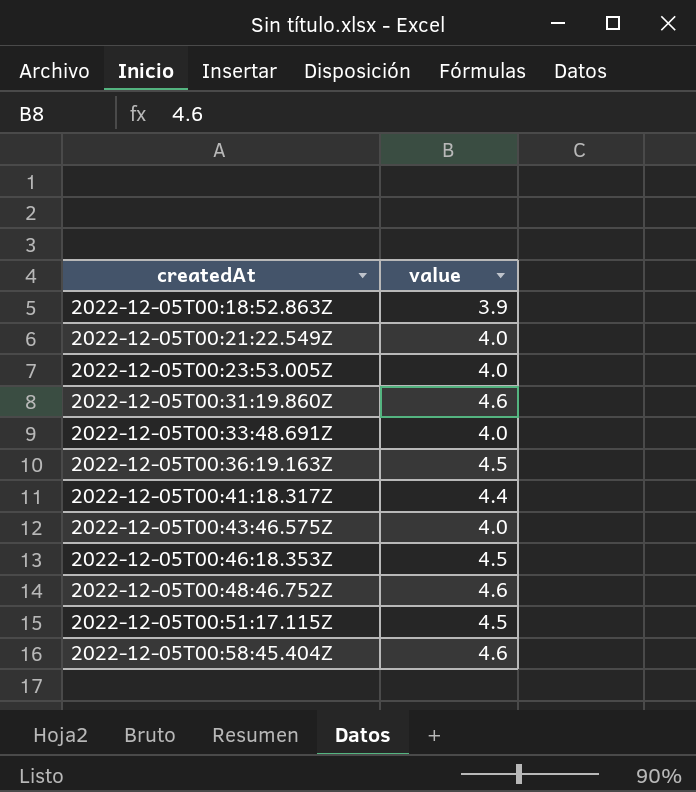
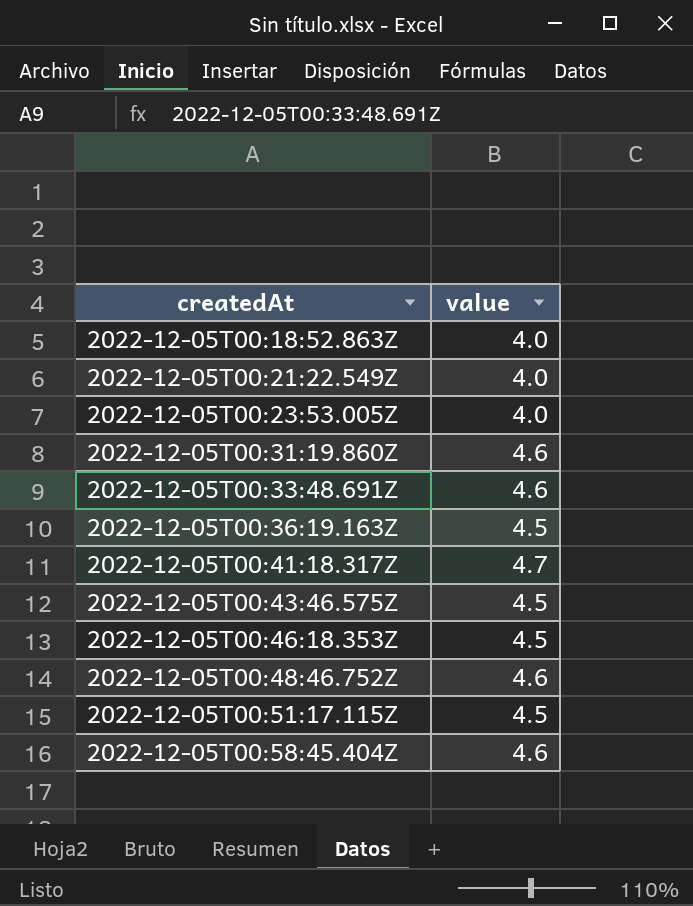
2022-12-05T00:18:52.863Z | value: 3.9 -> 4.0
2022-12-05T00:33:48.691Z | value: 4.0 -> 4.6
2022-12-05T00:41:18.317Z | value: 4.4 -> 4.7
2022-12-05T00:43:46.575Z | value: 4.0 -> 4.5

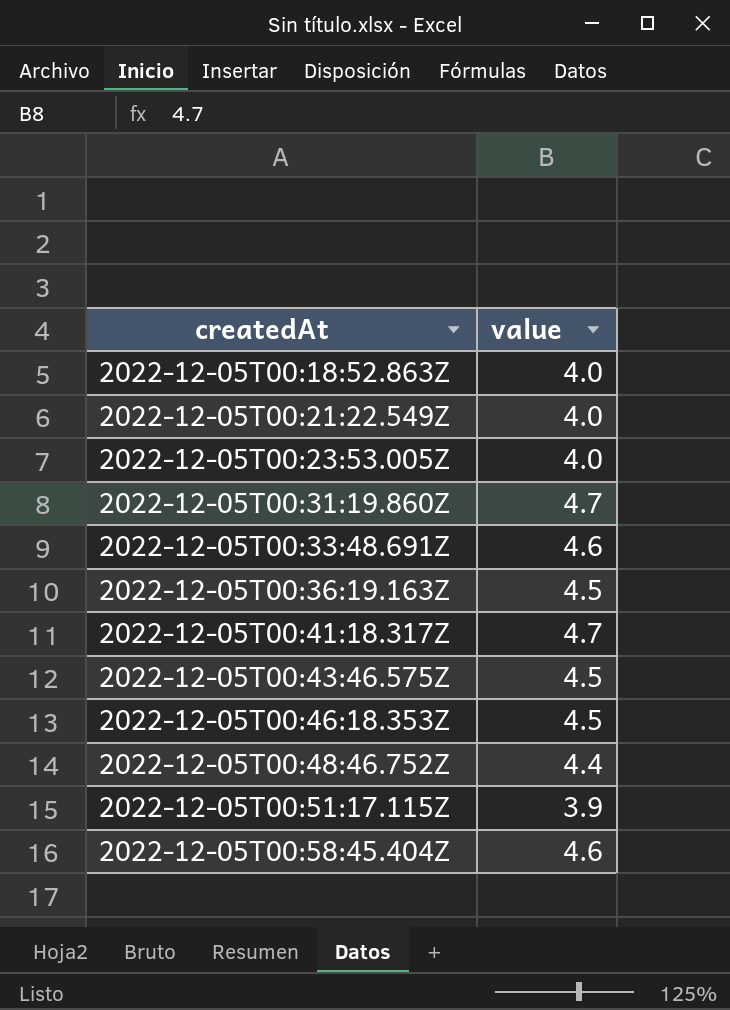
2022-12-05T00:31:19.860Z | value: 4.6 -> 4.7
2022-12-05T00:48:46.752Z | value: 4.6 -> 4.4
2022-12-05T00:51:17.115Z | value: 4.5 -> 3.9

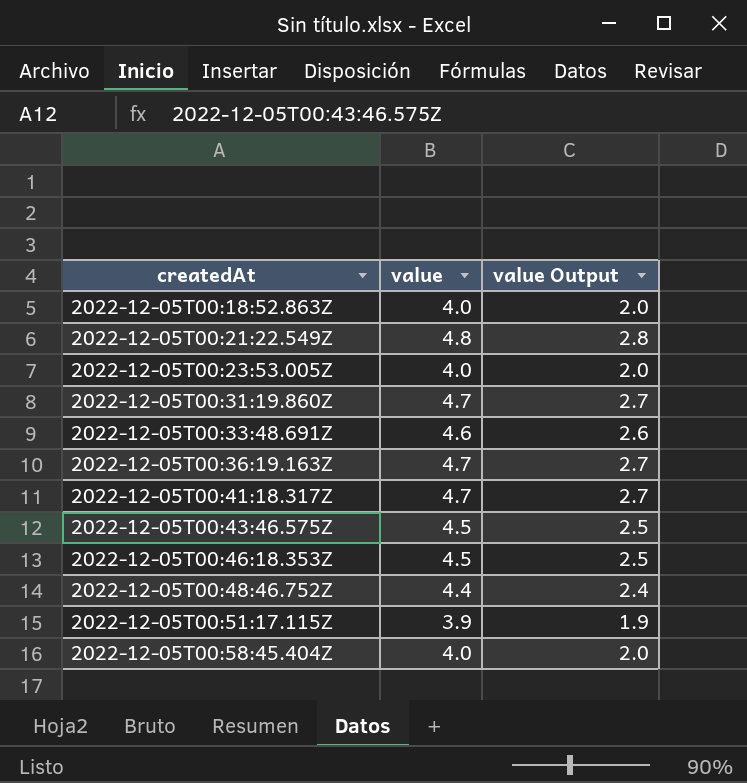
column value Output | formula: none -> [value] - 2
2022-12-05T00:21:22.549Z | value: 4.0 -> 4.8
2022-12-05T00:36:19.163Z | value: 4.5 -> 4.7
2022-12-05T00:58:45.404Z | value: 4.6 -> 4.0

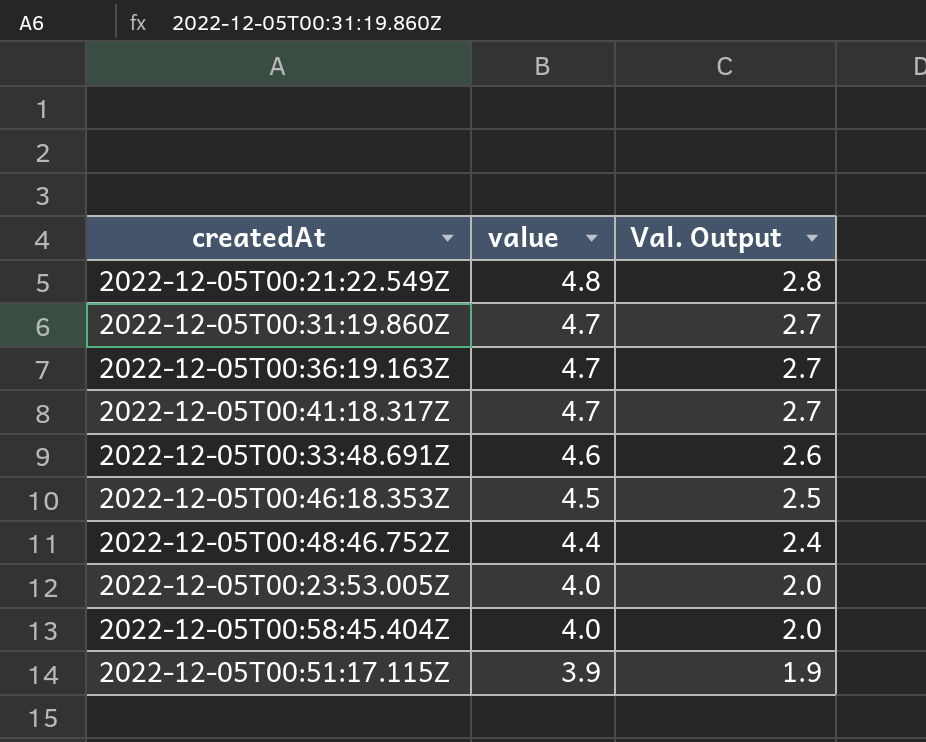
row order: createdAt ascending -> value descending
column name: value Output -> Val. Output
row 2022-12-05T00:18:52.863Z: 4.0 | 2.0 -> none
row 2022-12-05T00:43:46.575Z: 4.5 | 2.5 -> none

